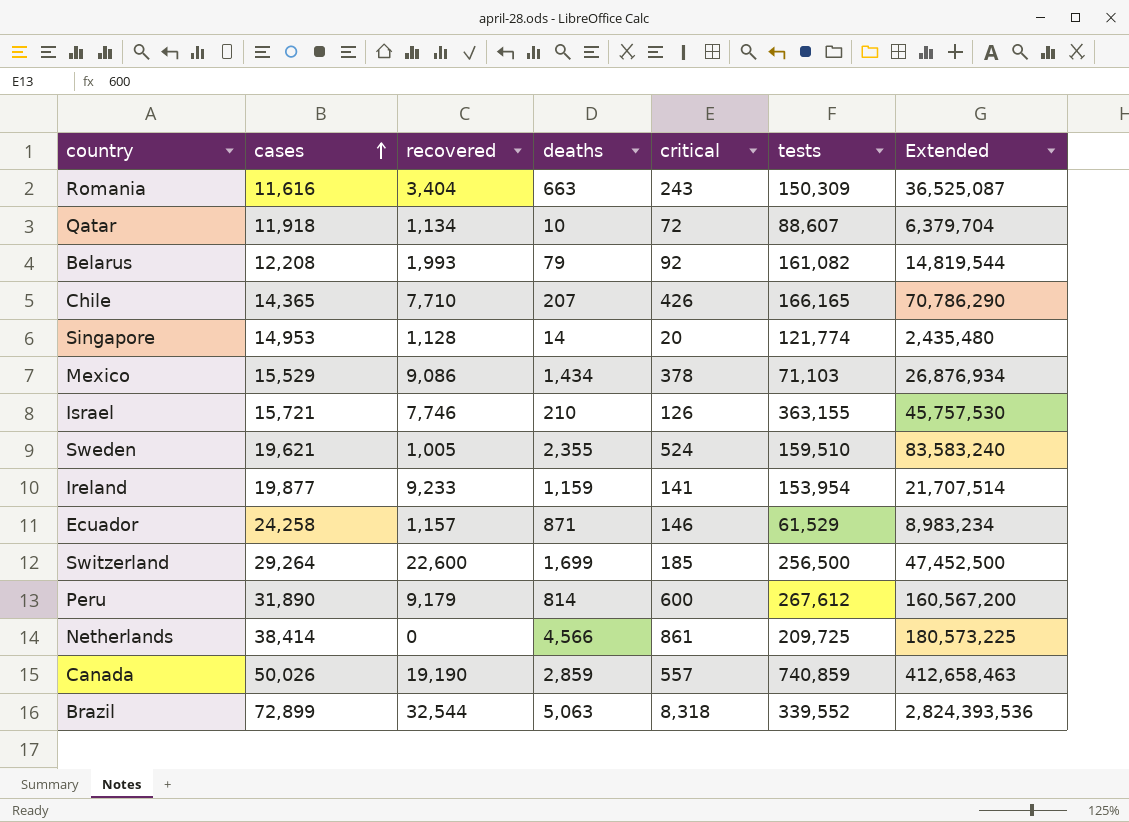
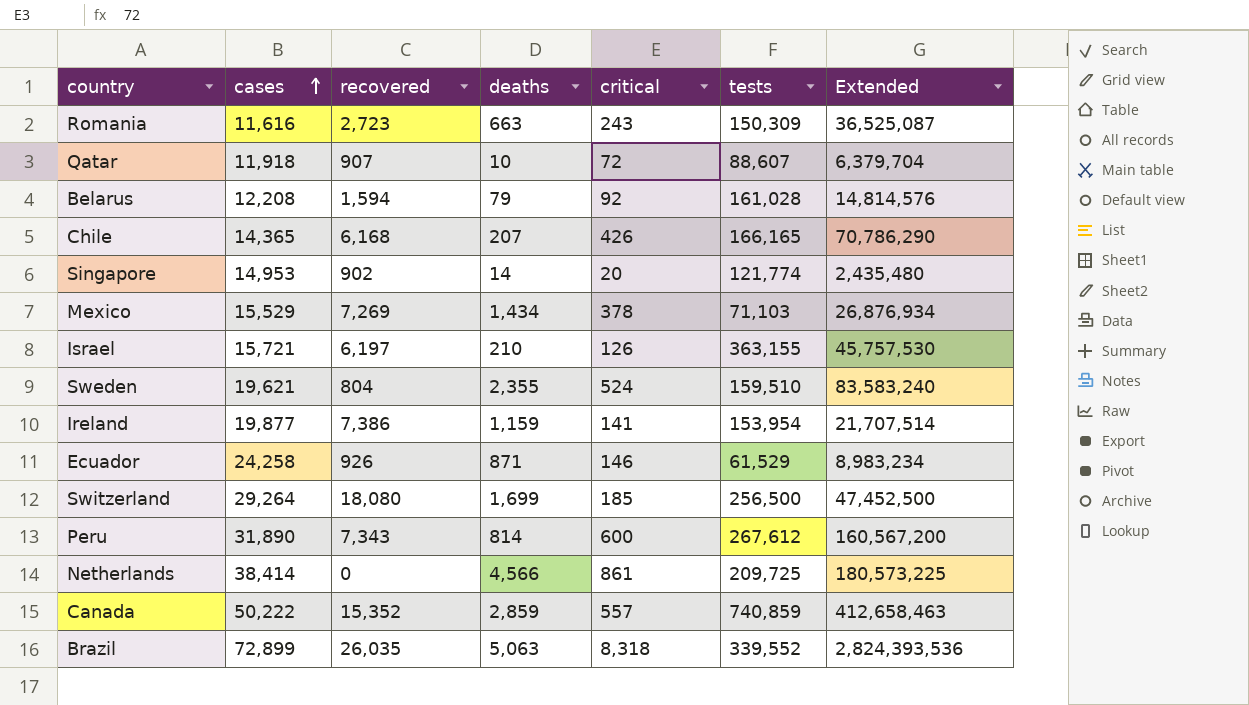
Romania | recovered: 3,404 -> 2,723
Qatar | recovered: 1,134 -> 907
Belarus | recovered: 1,993 -> 1,594
Belarus | tests: 161,082 -> 161,028
Belarus | Extended: 14,819,544 -> 14,814,576
Chile | recovered: 7,710 -> 6,168
Singapore | recovered: 1,128 -> 902
Mexico | recovered: 9,086 -> 7,269
Israel | recovered: 7,746 -> 6,197
Sweden | recovered: 1,005 -> 804
Ireland | recovered: 9,233 -> 7,386
Ecuador | recovered: 1,157 -> 926
Switzerland | recovered: 22,600 -> 18,080
Peru | recovered: 9,179 -> 7,343
Canada | cases: 50,026 -> 50,222
Canada | recovered: 19,190 -> 15,352
Brazil | recovered: 32,544 -> 26,035

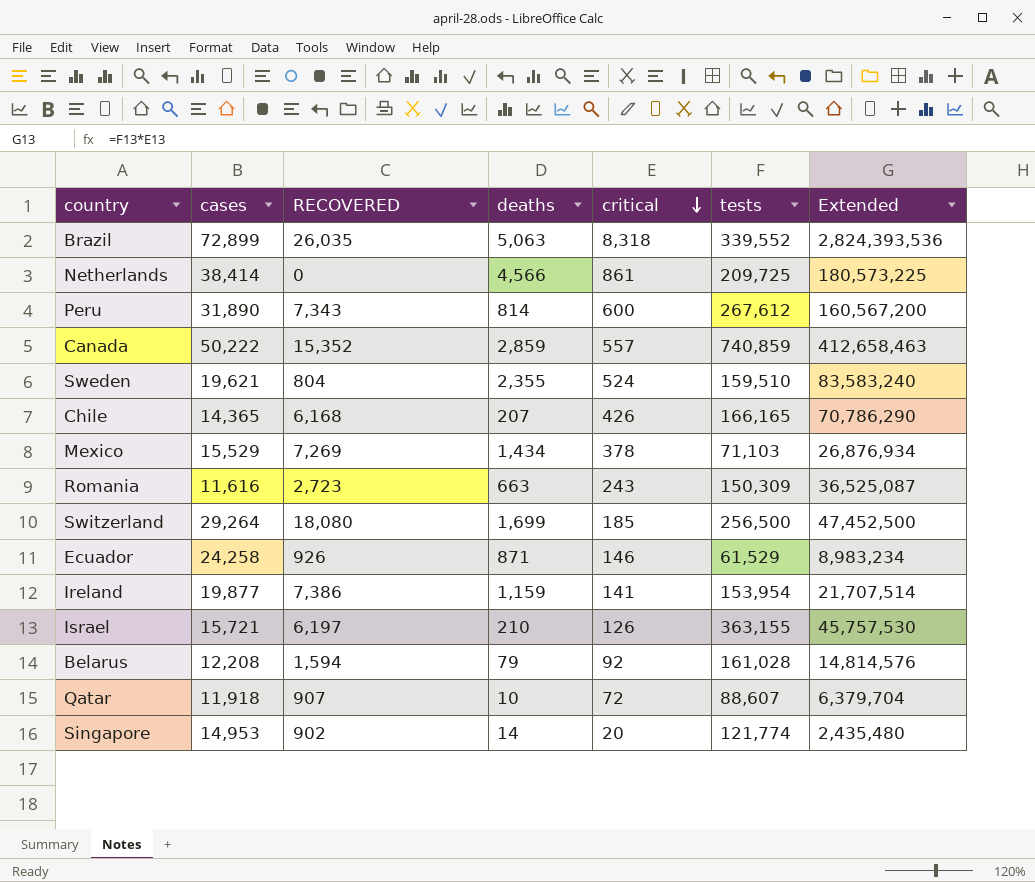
row order: cases ascending -> critical descending
column name: recovered -> RECOVERED

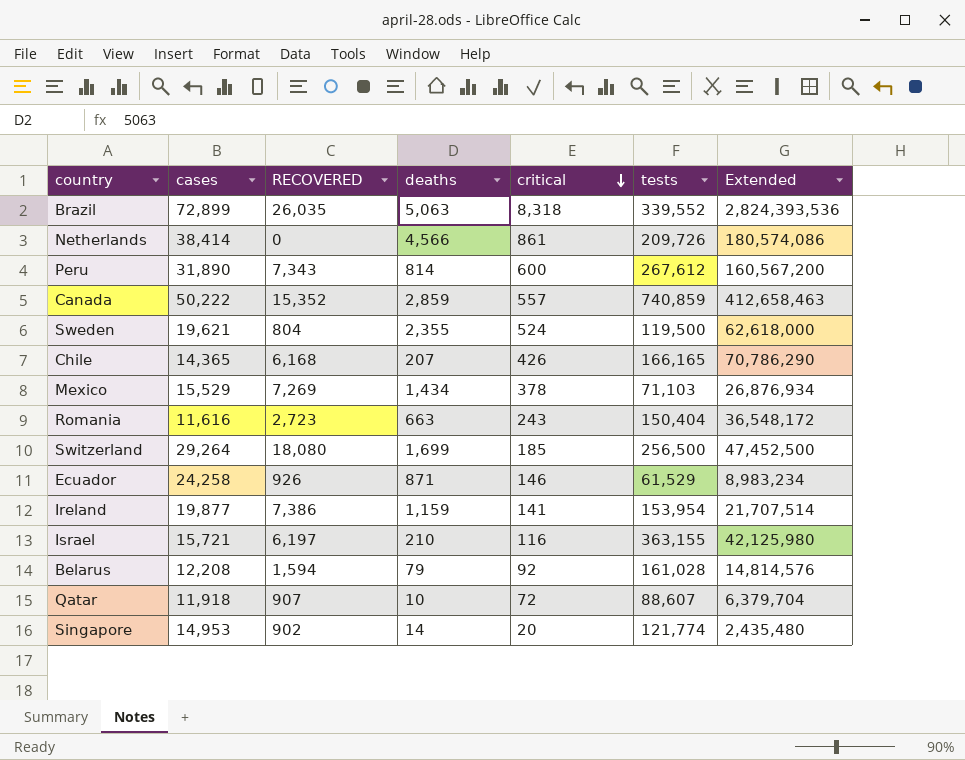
Netherlands | tests: 209,725 -> 209,726
Netherlands | Extended: 180,573,225 -> 180,574,086
Sweden | tests: 159,510 -> 119,500
Sweden | Extended: 83,583,240 -> 62,618,000
Romania | tests: 150,309 -> 150,404
Romania | Extended: 36,525,087 -> 36,548,172
Israel | critical: 126 -> 116
Israel | Extended: 45,757,530 -> 42,125,980

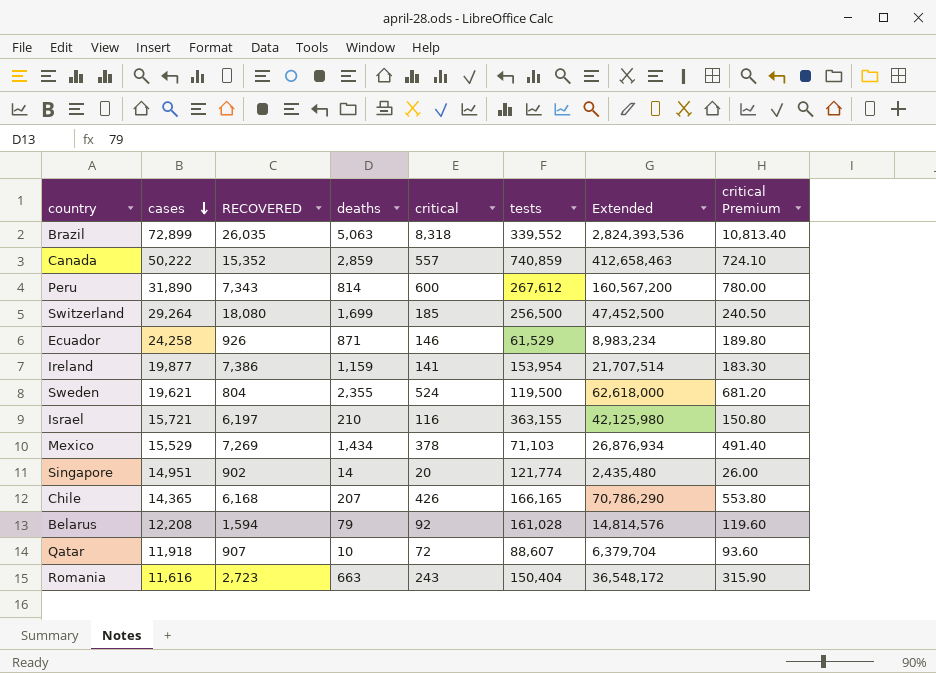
row order: critical descending -> cases descending
column critical Premium | formula: none -> [critical] * 1.3
row Netherlands: 38,414 | 0 | 4,566 | 861 | 209,726 | 180,574,086 -> none
Singapore | cases: 14,953 -> 14,951

